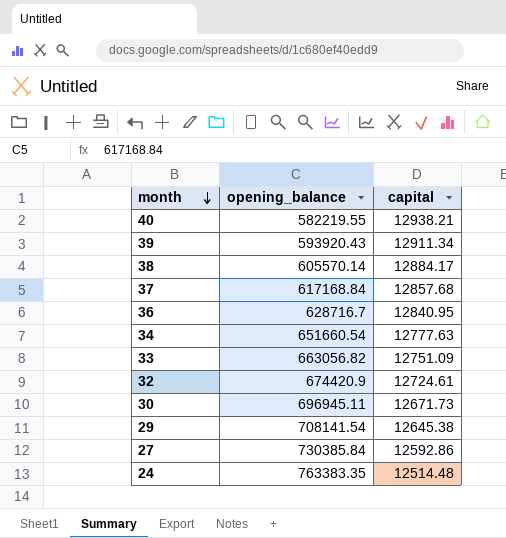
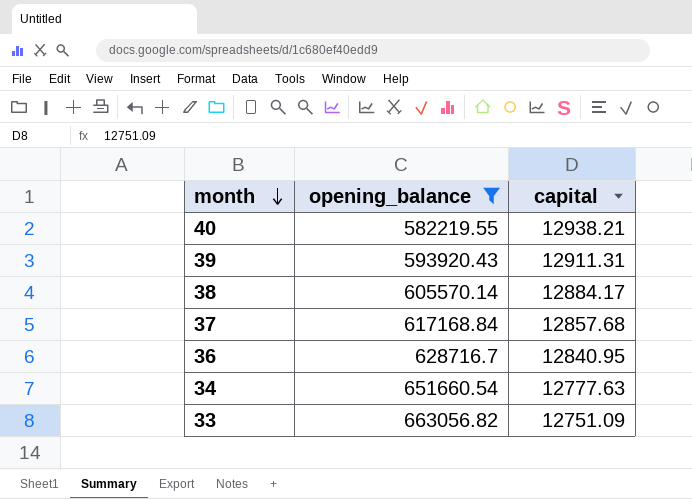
filter: none -> opening_balance <= 663056.82
39 | capital: 12911.34 -> 12911.31

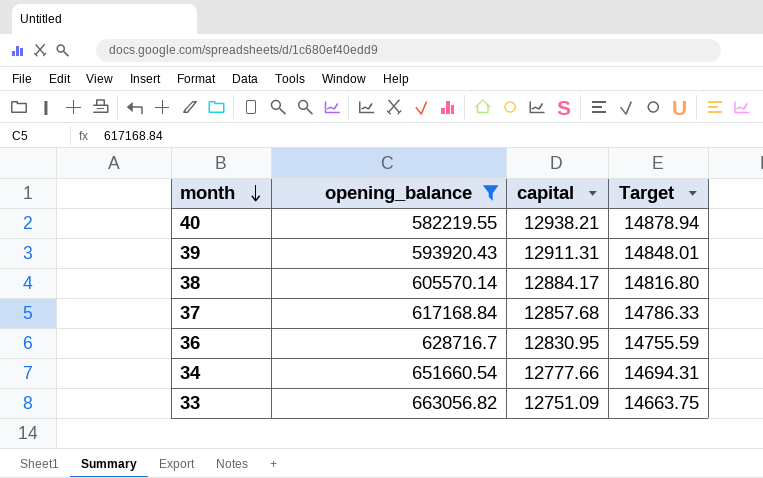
column Target | formula: none -> [capital] * 1.15
36 | capital: 12840.95 -> 12830.95
34 | capital: 12777.63 -> 12777.66

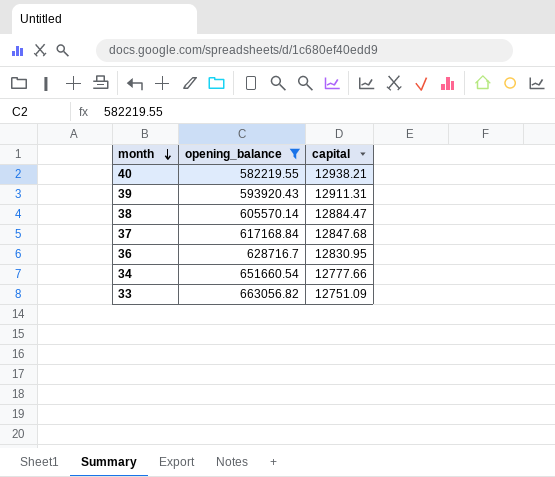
column Target | formula: [capital] * 1.15 -> none
38 | capital: 12884.17 -> 12884.47
37 | capital: 12857.68 -> 12847.68

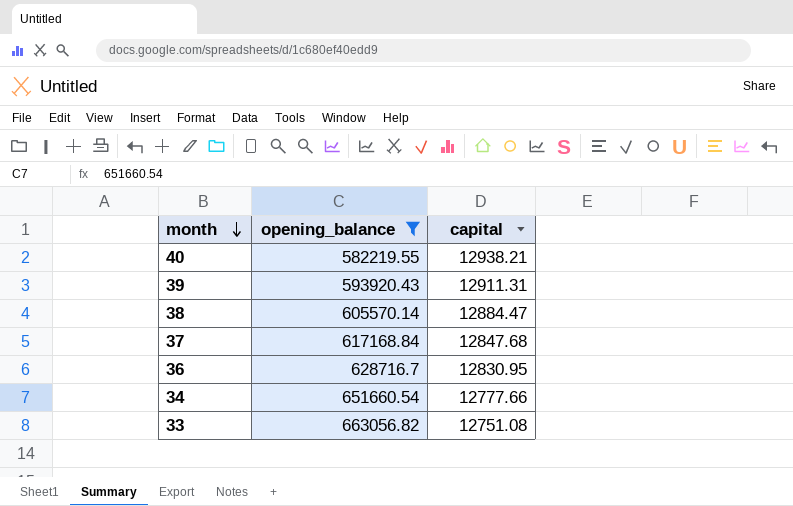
33 | capital: 12751.09 -> 12751.08

